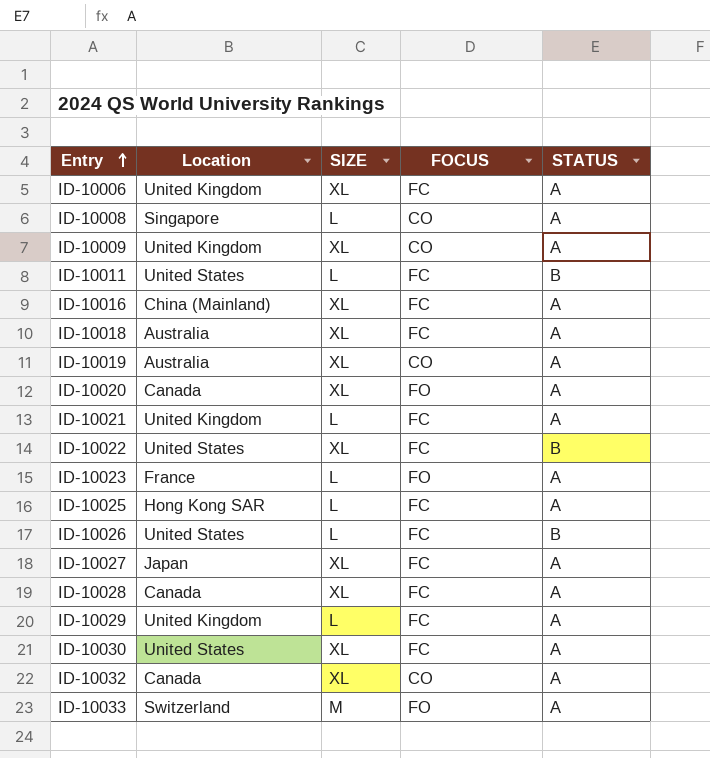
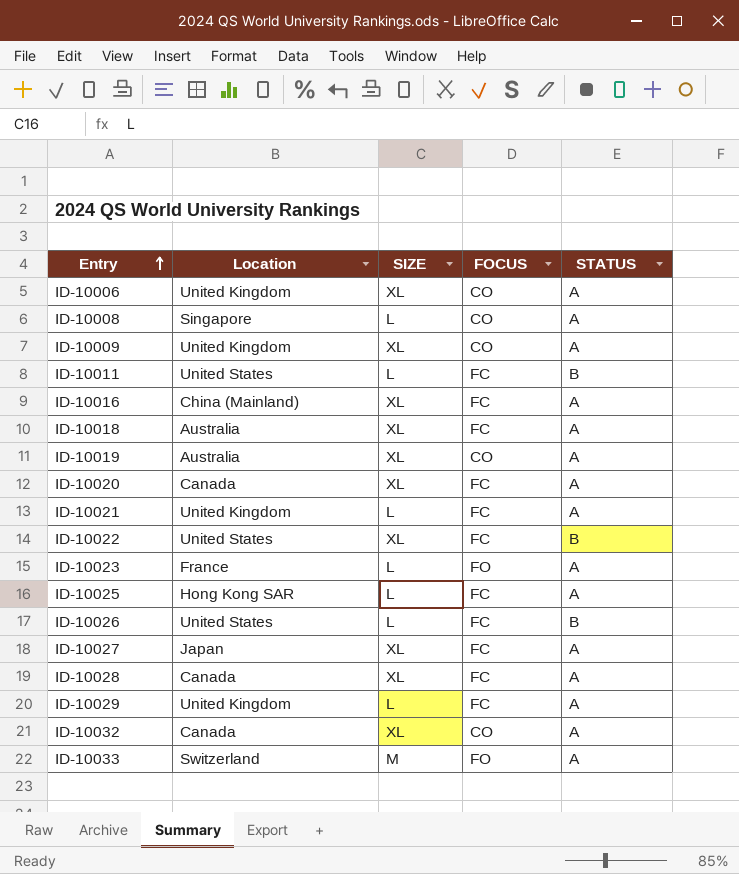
row ID-10030: United States | XL | FC | A -> none
ID-10006 | FOCUS: FC -> CO
ID-10020 | FOCUS: FO -> FC

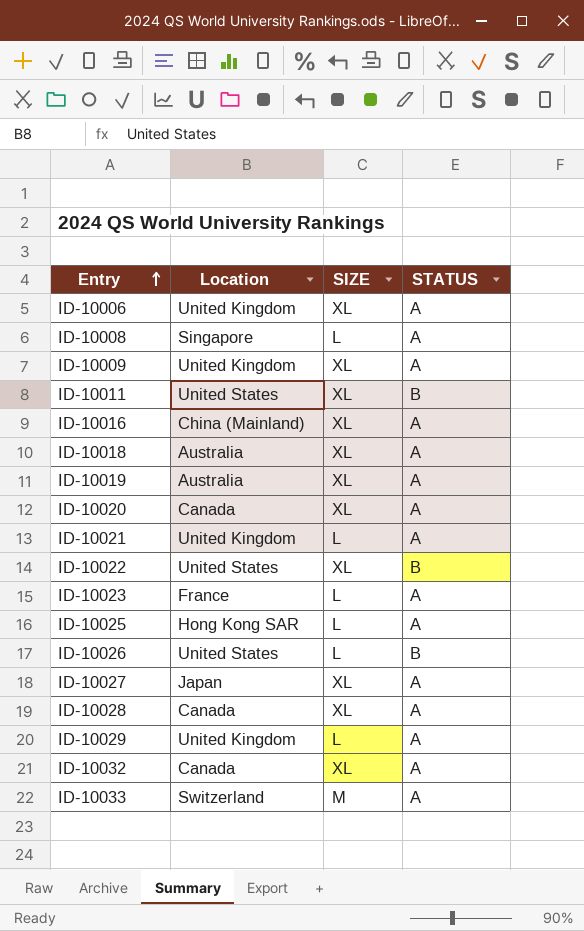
column FOCUS | position: 4 -> none
ID-10011 | SIZE: L -> XL

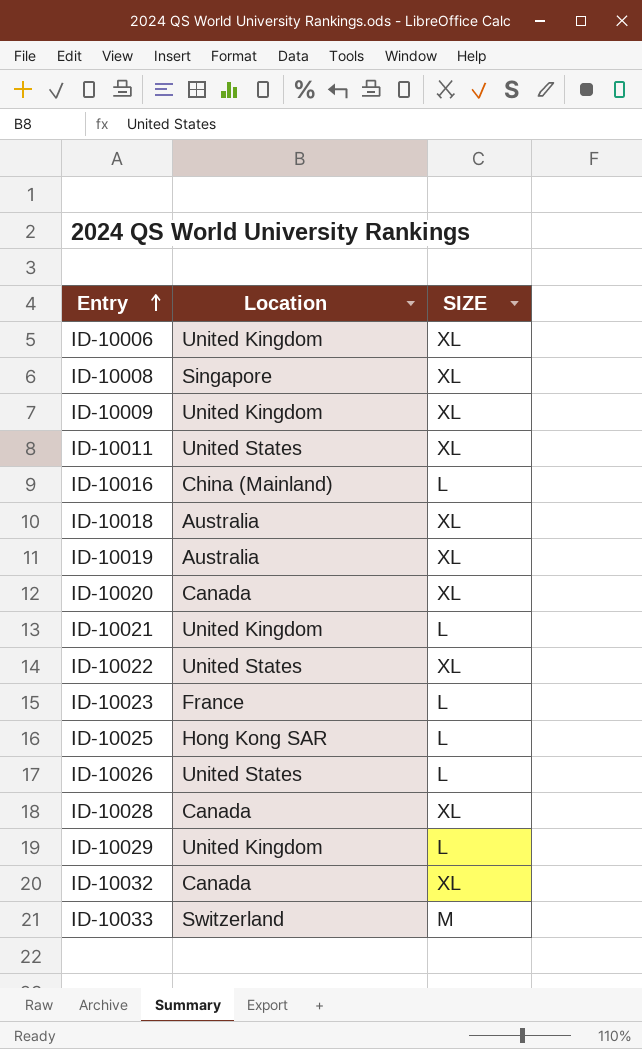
column STATUS | position: 4 -> none
row ID-10027: Japan | XL | A -> none
ID-10008 | SIZE: L -> XL
ID-10016 | SIZE: XL -> L

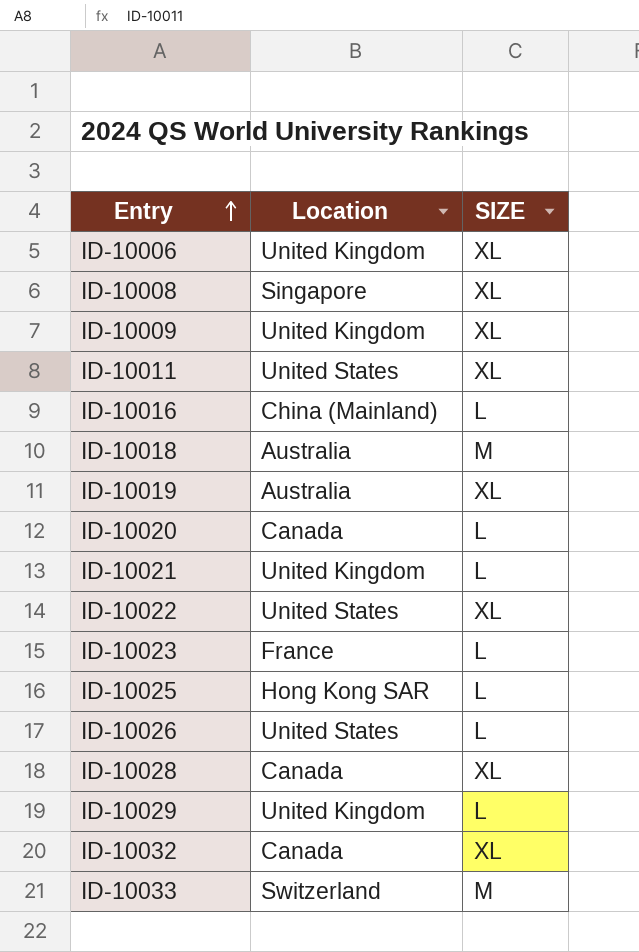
ID-10018 | SIZE: XL -> M
ID-10020 | SIZE: XL -> L

